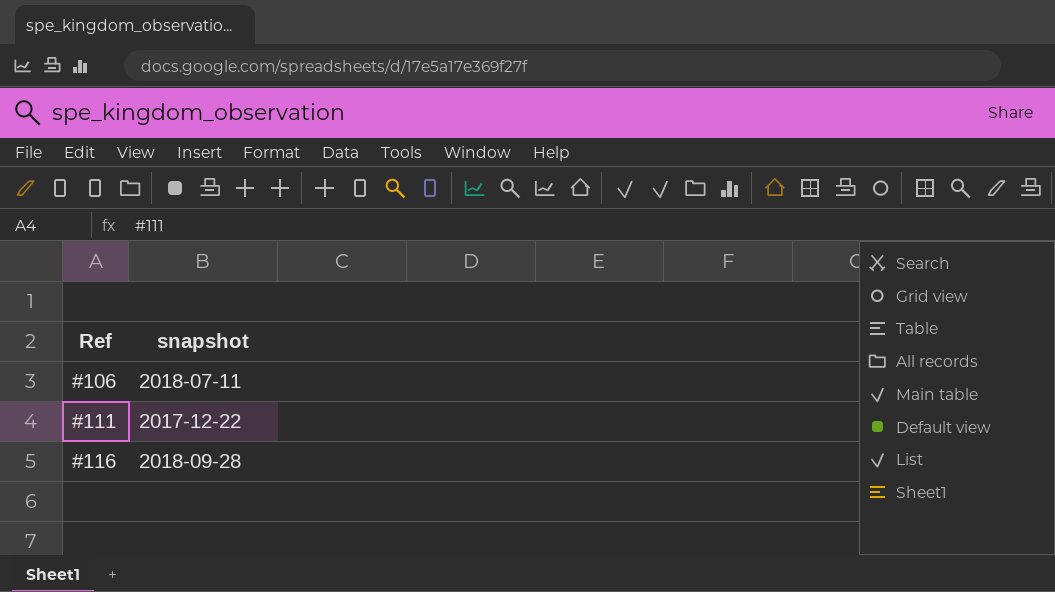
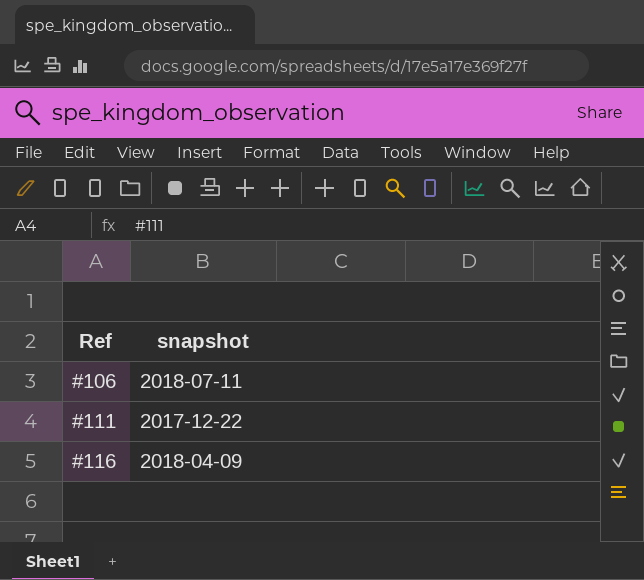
#116 | snapshot: 2018-09-28 -> 2018-04-09

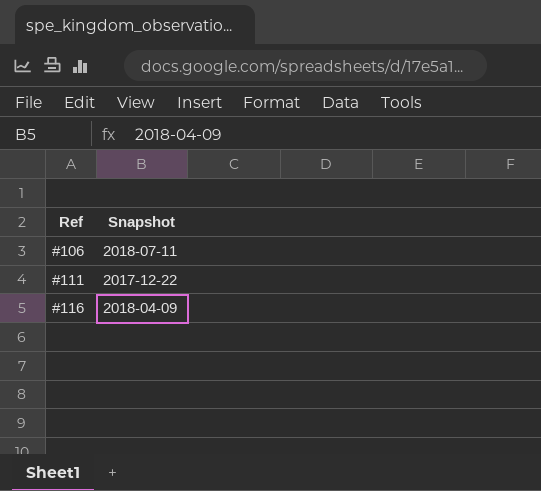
column name: snapshot -> Snapshot

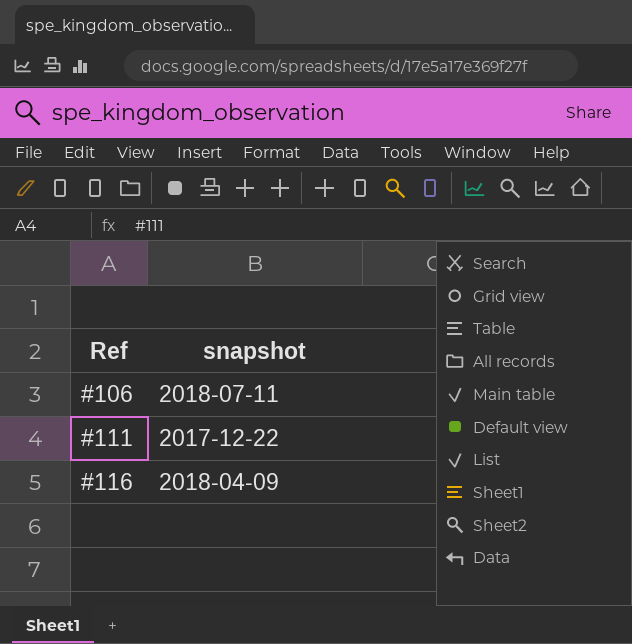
column name: Snapshot -> snapshot

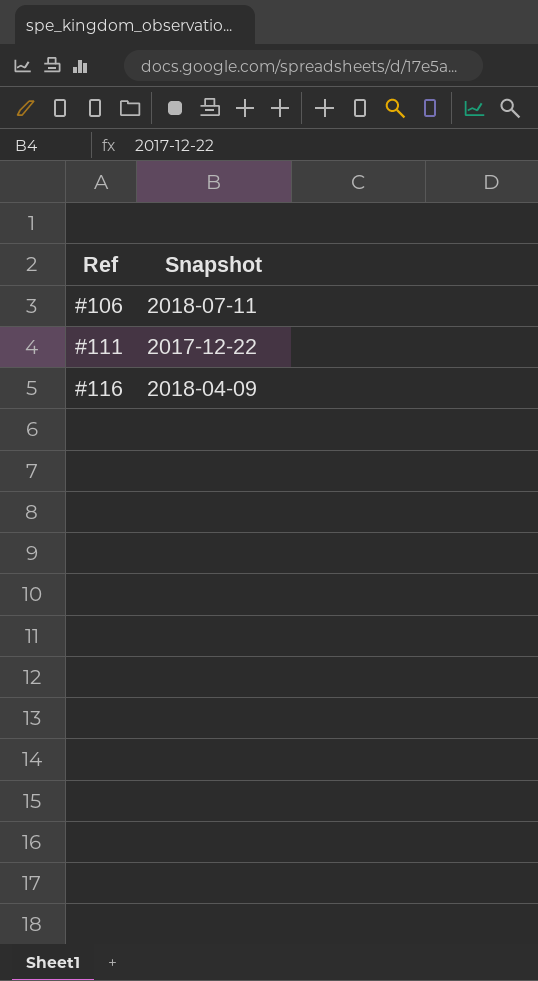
column name: snapshot -> Snapshot

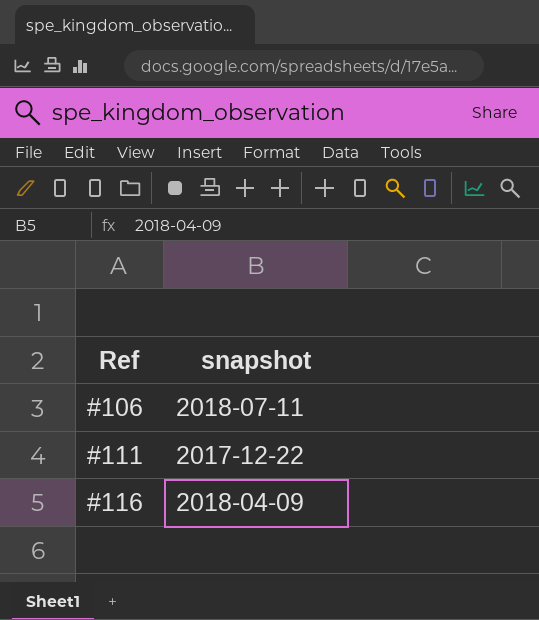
column name: Snapshot -> snapshot

